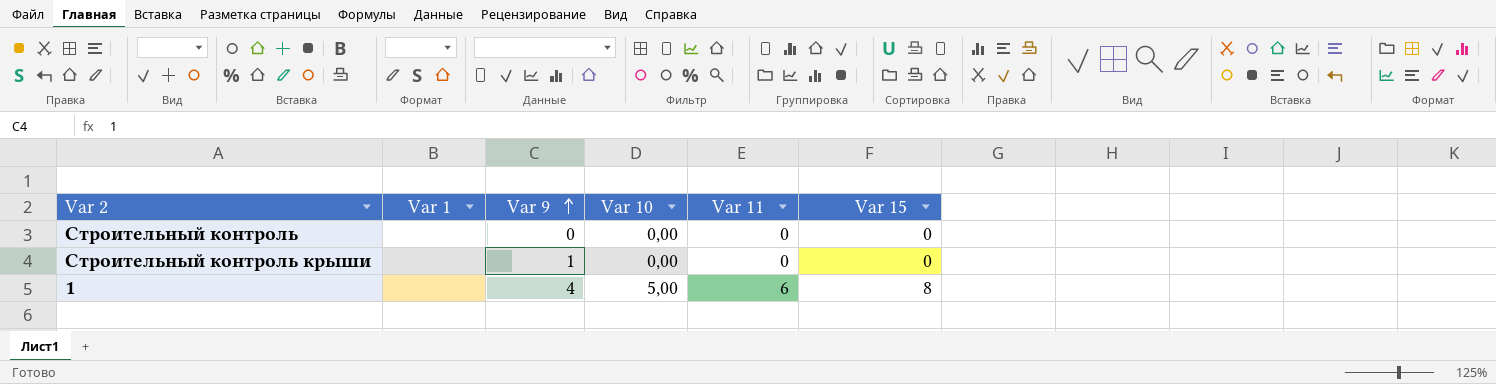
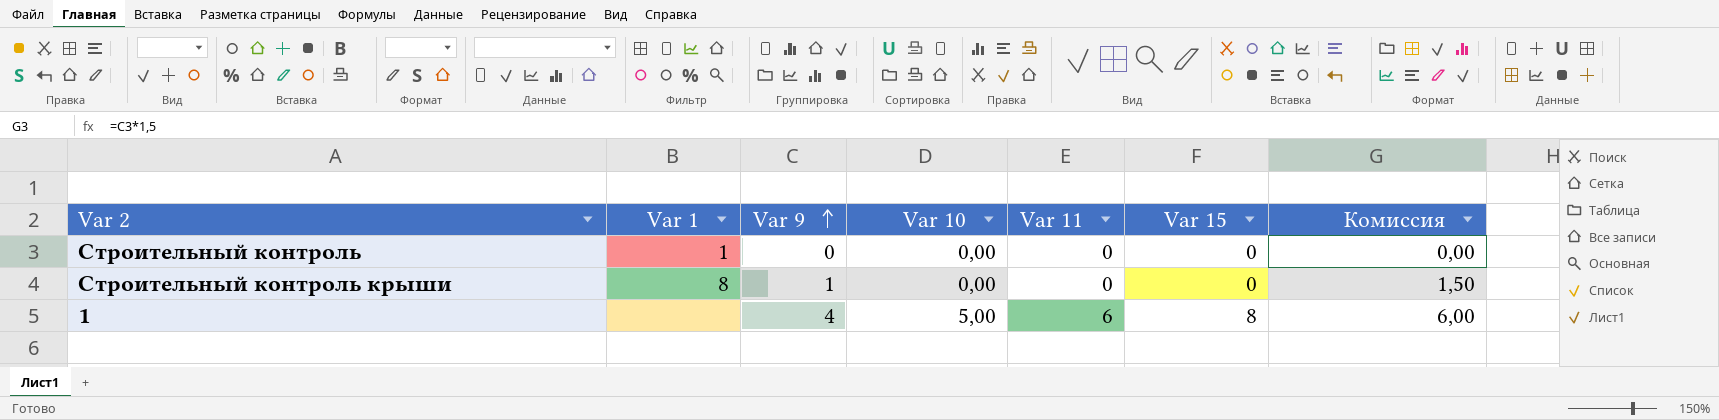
column Комиссия | formula: none -> [Var 9] * 1,5
Строительный контроль | Var 1: none -> 1
Строительный контроль крыши | Var 1: none -> 8

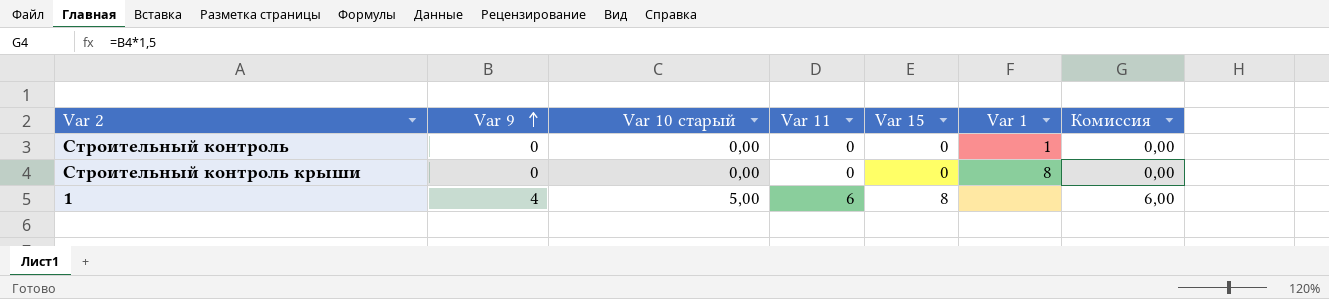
column name: Var 10 -> Var 10 старый
column Var 1 | position: 2 -> 6
Строительный контроль крыши | Var 9: 1 -> 0
Строительный контроль крыши | Комиссия: 1,50 -> 0,00

